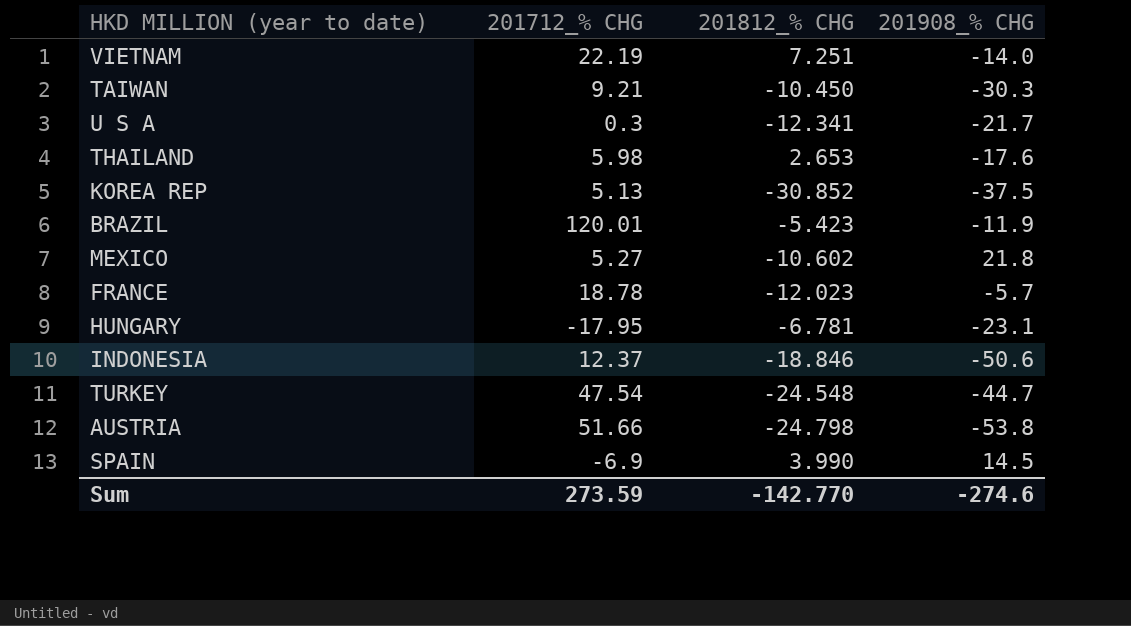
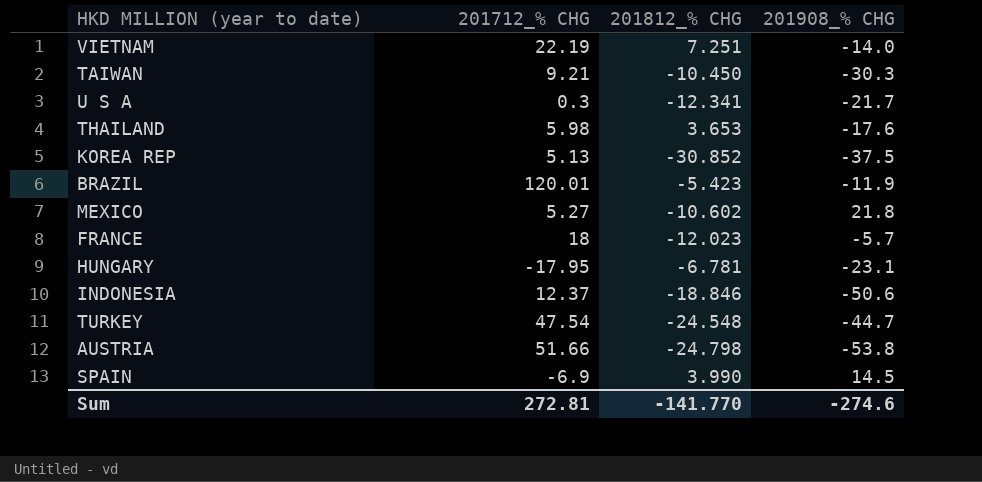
THAILAND | 201812_% CHG: 2.653 -> 3.653
FRANCE | 201712_% CHG: 18.78 -> 18
Sum | 201712_% CHG: 273.59 -> 272.81
Sum | 201812_% CHG: -142.770 -> -141.770

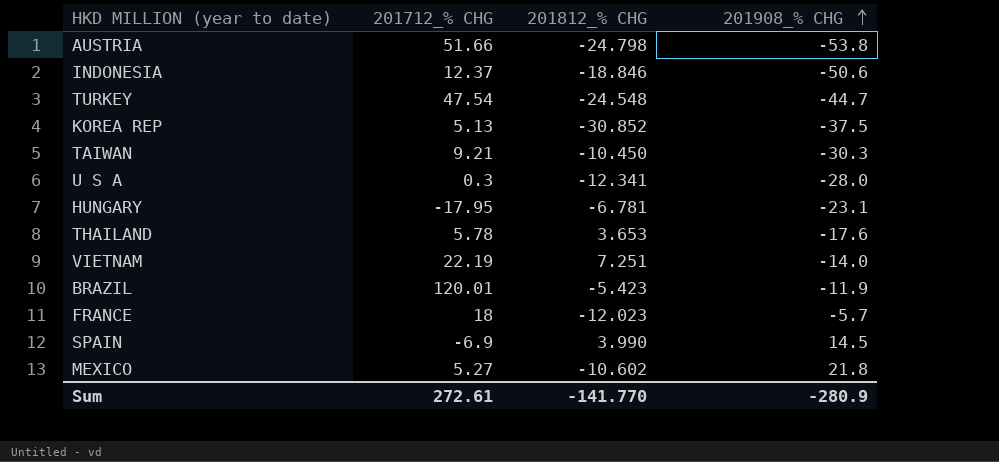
row order: none -> 201908_% CHG ascending
U S A | 201908_% CHG: -21.7 -> -28.0
THAILAND | 201712_% CHG: 5.98 -> 5.78
Sum | 201712_% CHG: 272.81 -> 272.61
Sum | 201908_% CHG: -274.6 -> -280.9

